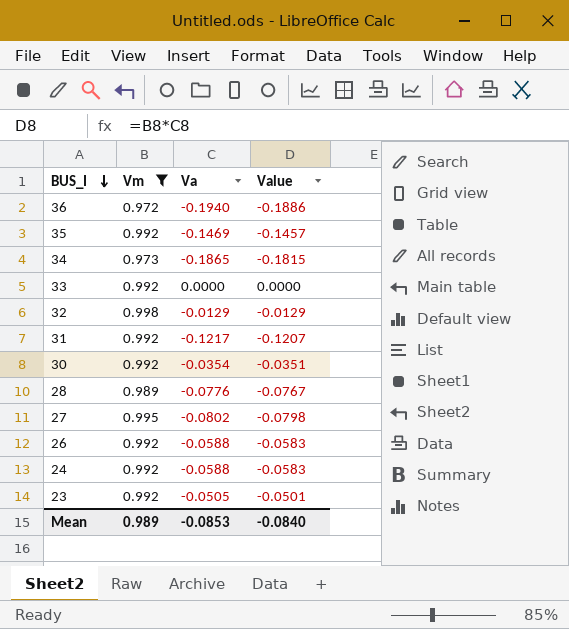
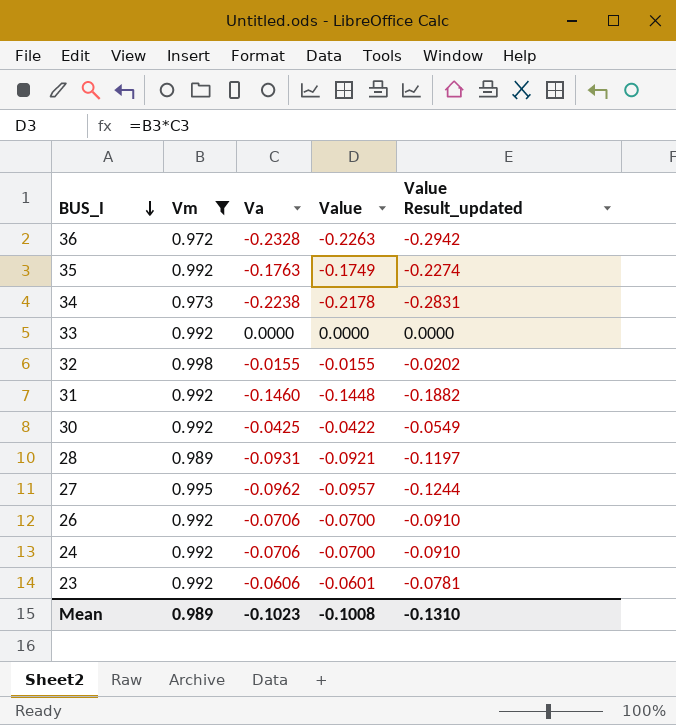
column Value Result_updated | formula: none -> [Value] * 1.3
36 | Va: -0.1940 -> -0.2328
36 | Value: -0.1886 -> -0.2263
35 | Va: -0.1469 -> -0.1763
35 | Value: -0.1457 -> -0.1749
34 | Va: -0.1865 -> -0.2238
34 | Value: -0.1815 -> -0.2178
32 | Va: -0.0129 -> -0.0155
32 | Value: -0.0129 -> -0.0155
31 | Va: -0.1217 -> -0.1460
31 | Value: -0.1207 -> -0.1448
30 | Va: -0.0354 -> -0.0425
30 | Value: -0.0351 -> -0.0422
28 | Va: -0.0776 -> -0.0931
28 | Value: -0.0767 -> -0.0921
27 | Va: -0.0802 -> -0.0962
27 | Value: -0.0798 -> -0.0957
26 | Va: -0.0588 -> -0.0706
26 | Value: -0.0583 -> -0.0700
24 | Va: -0.0588 -> -0.0706
24 | Value: -0.0583 -> -0.0700
23 | Va: -0.0505 -> -0.0606
23 | Value: -0.0501 -> -0.0601
Mean | Va: -0.0853 -> -0.1023
Mean | Value: -0.0840 -> -0.1008

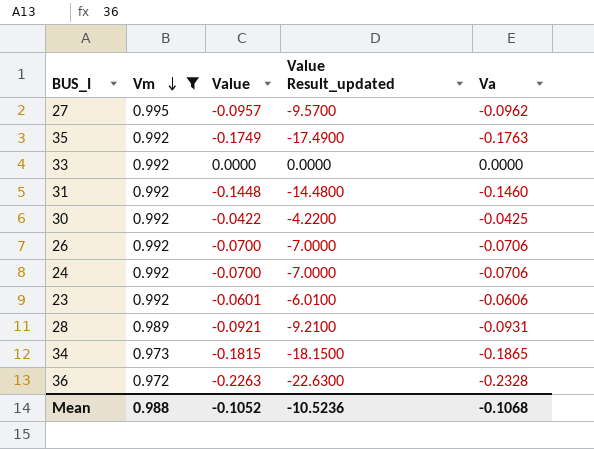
row order: BUS_I descending -> Vm descending
column Value Result_updated | formula: [Value] * 1.3 -> [Value] * 100
column Va | position: 3 -> 5
row 32: 0.998 | -0.0155 | -0.0155 | -0.0202 -> none
34 | Value: -0.2178 -> -0.1815
34 | Va: -0.2238 -> -0.1865
Mean | Vm: 0.989 -> 0.988
Mean | Value: -0.1008 -> -0.1052
Mean | Value Result_updated: -0.1310 -> -10.5236
Mean | Va: -0.1023 -> -0.1068

